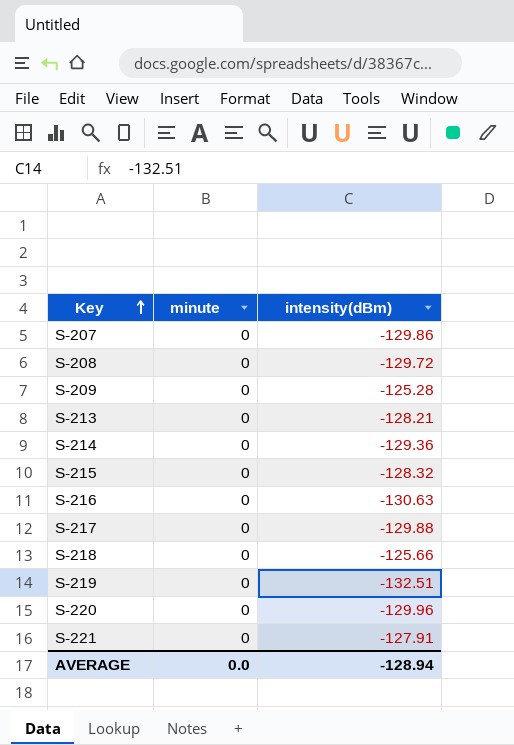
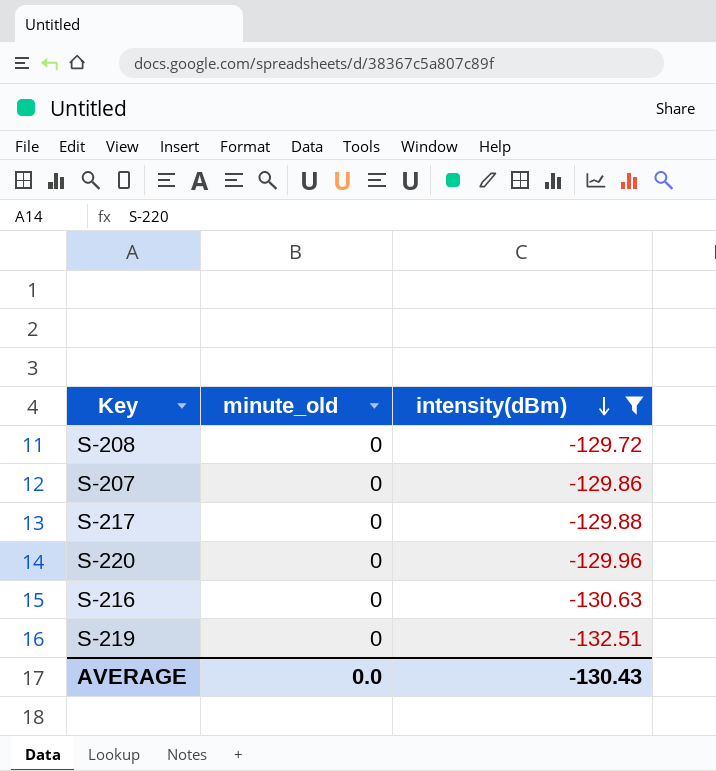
filter: none -> intensity(dBm) <= -129.72
row order: Key ascending -> intensity(dBm) descending
column name: minute -> minute_old
AVERAGE | intensity(dBm): -128.94 -> -130.43

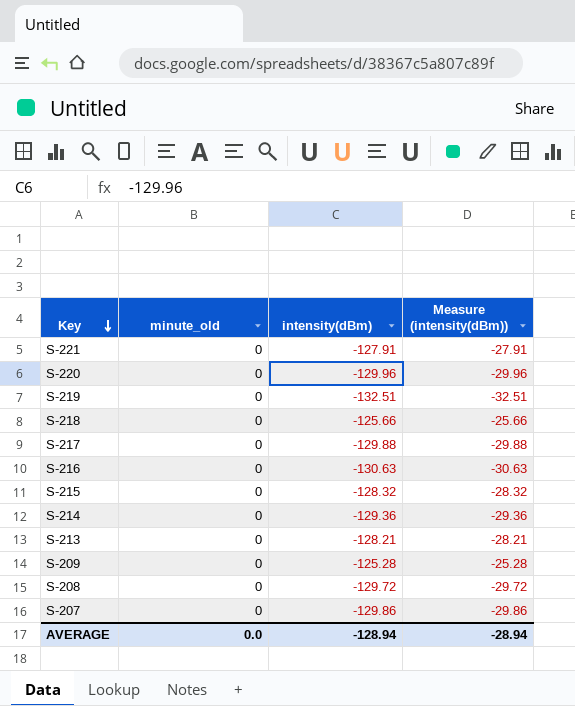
filter: intensity(dBm) <= -129.72 -> none
row order: intensity(dBm) descending -> Key descending
column Measure (intensity(dBm)) | formula: none -> [intensity(dBm)] + 100
AVERAGE | intensity(dBm): -130.43 -> -128.94

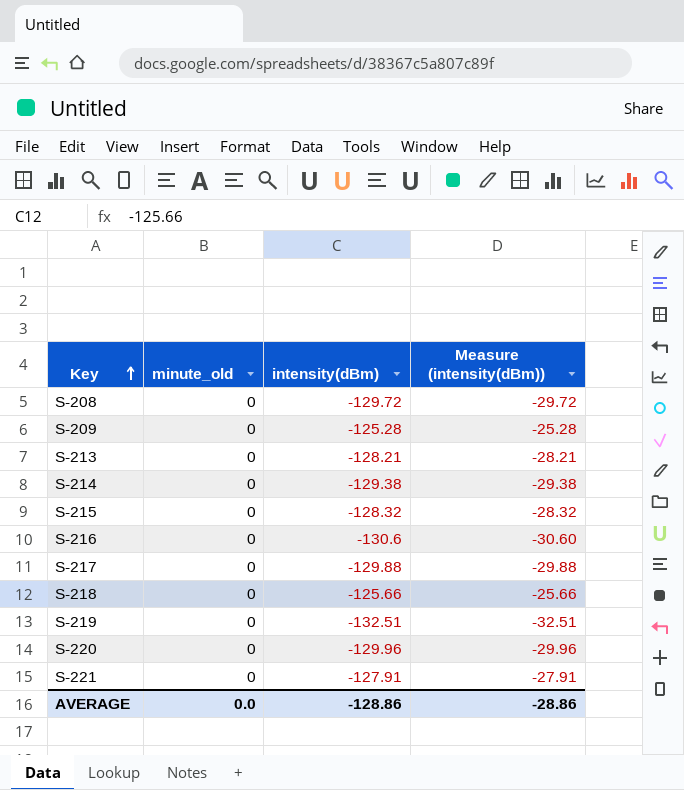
row order: Key descending -> Key ascending
row S-207: 0 | -129.86 | -29.86 -> none
S-214 | intensity(dBm): -129.36 -> -129.38
S-214 | Measure (intensity(dBm)): -29.36 -> -29.38
S-216 | intensity(dBm): -130.63 -> -130.6
S-216 | Measure (intensity(dBm)): -30.63 -> -30.60
AVERAGE | intensity(dBm): -128.94 -> -128.86
AVERAGE | Measure (intensity(dBm)): -28.94 -> -28.86

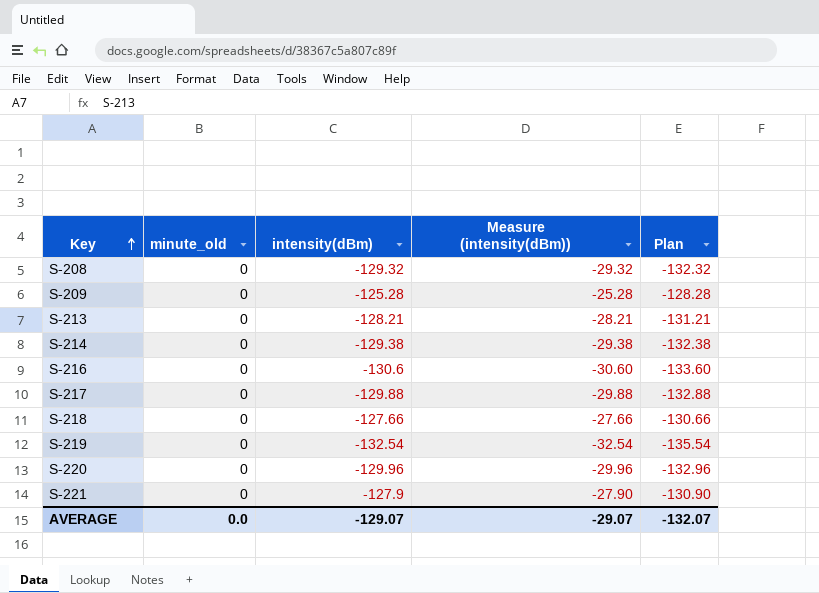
column Plan | formula: none -> [intensity(dBm)] - 3
row S-215: 0 | -128.32 | -28.32 -> none
S-208 | intensity(dBm): -129.72 -> -129.32
S-208 | Measure (intensity(dBm)): -29.72 -> -29.32
S-218 | intensity(dBm): -125.66 -> -127.66
S-218 | Measure (intensity(dBm)): -25.66 -> -27.66
S-219 | intensity(dBm): -132.51 -> -132.54
S-219 | Measure (intensity(dBm)): -32.51 -> -32.54
S-221 | intensity(dBm): -127.91 -> -127.9
S-221 | Measure (intensity(dBm)): -27.91 -> -27.90
AVERAGE | intensity(dBm): -128.86 -> -129.07
AVERAGE | Measure (intensity(dBm)): -28.86 -> -29.07

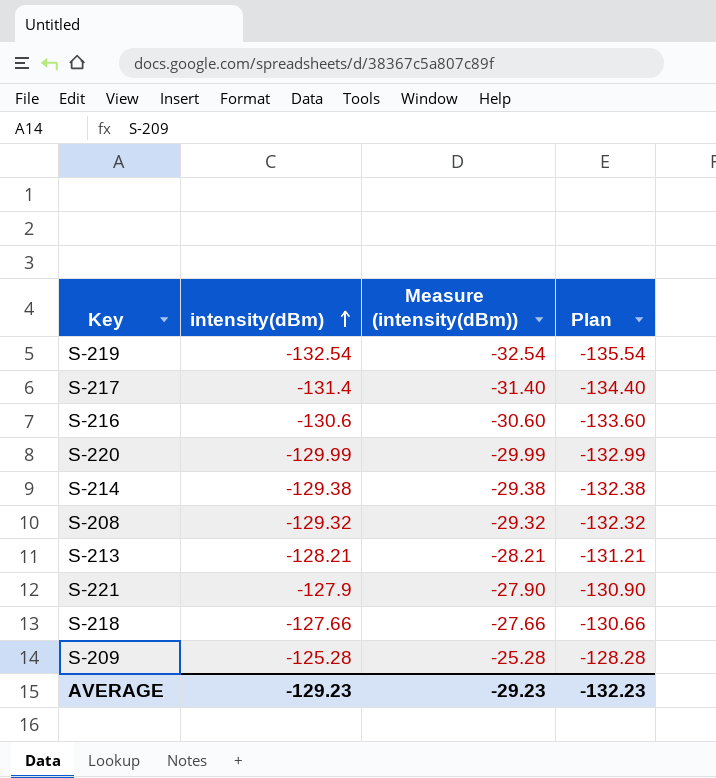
row order: Key ascending -> intensity(dBm) ascending
column minute_old | position: 2 -> none
S-217 | intensity(dBm): -129.88 -> -131.4
S-217 | Measure (intensity(dBm)): -29.88 -> -31.40
S-217 | Plan: -132.88 -> -134.40
S-220 | intensity(dBm): -129.96 -> -129.99
S-220 | Measure (intensity(dBm)): -29.96 -> -29.99
S-220 | Plan: -132.96 -> -132.99
AVERAGE | intensity(dBm): -129.07 -> -129.23
AVERAGE | Measure (intensity(dBm)): -29.07 -> -29.23
AVERAGE | Plan: -132.07 -> -132.23

